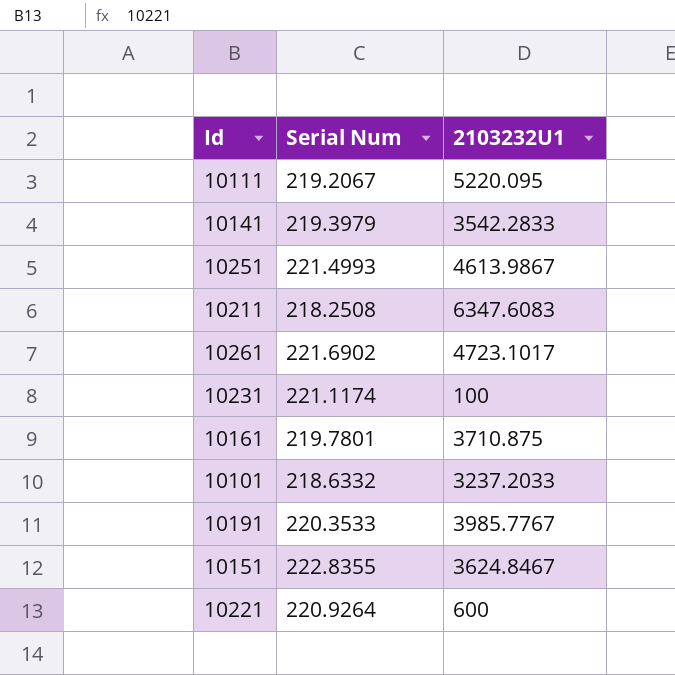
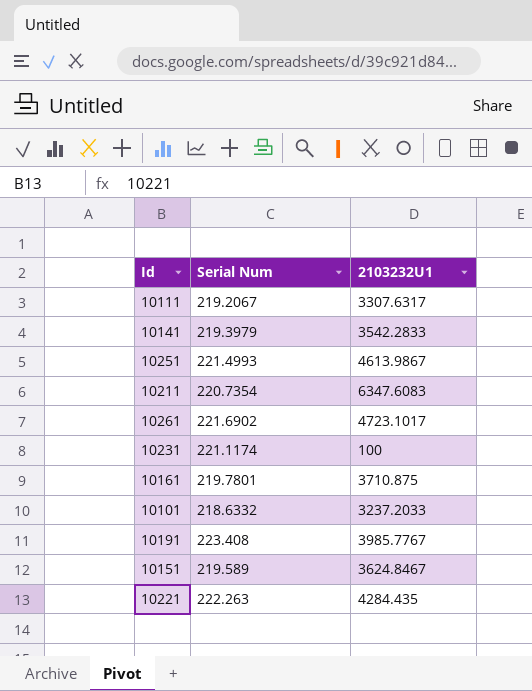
10111 | 2103232U1: 5220.095 -> 3307.6317
10211 | Serial Num: 218.2508 -> 220.7354
10191 | Serial Num: 220.3533 -> 223.408
10151 | Serial Num: 222.8355 -> 219.589
10221 | Serial Num: 220.9264 -> 222.263
10221 | 2103232U1: 600 -> 4284.435

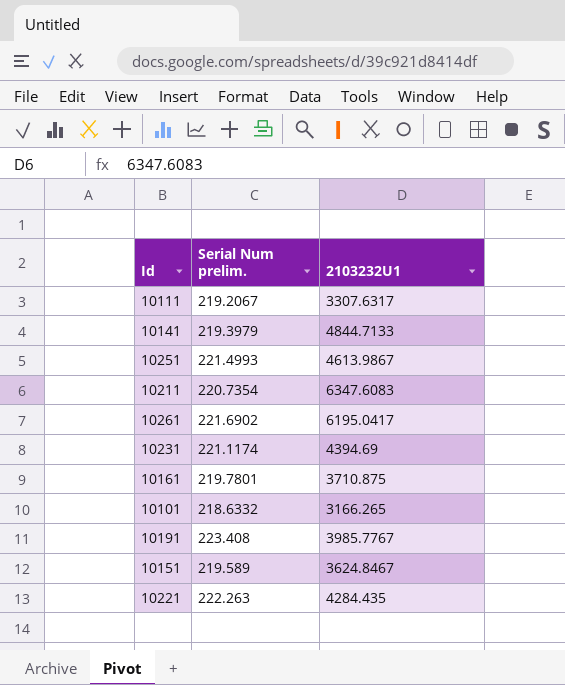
column name: Serial Num -> Serial Num prelim.
10141 | 2103232U1: 3542.2833 -> 4844.7133
10261 | 2103232U1: 4723.1017 -> 6195.0417
10231 | 2103232U1: 100 -> 4394.69
10101 | 2103232U1: 3237.2033 -> 3166.265

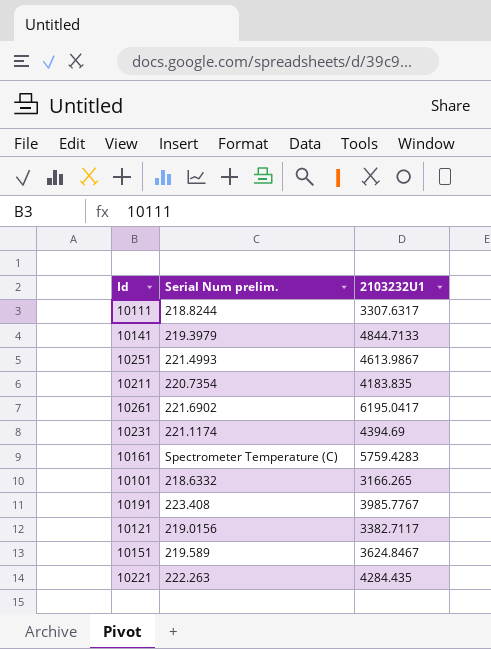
10111 | Serial Num prelim.: 219.2067 -> 218.8244
10211 | 2103232U1: 6347.6083 -> 4183.835
10161 | Serial Num prelim.: 219.7801 -> Spectrometer Temperature (C)
10161 | 2103232U1: 3710.875 -> 5759.4283
row 10121: none -> 219.0156 | 3382.7117

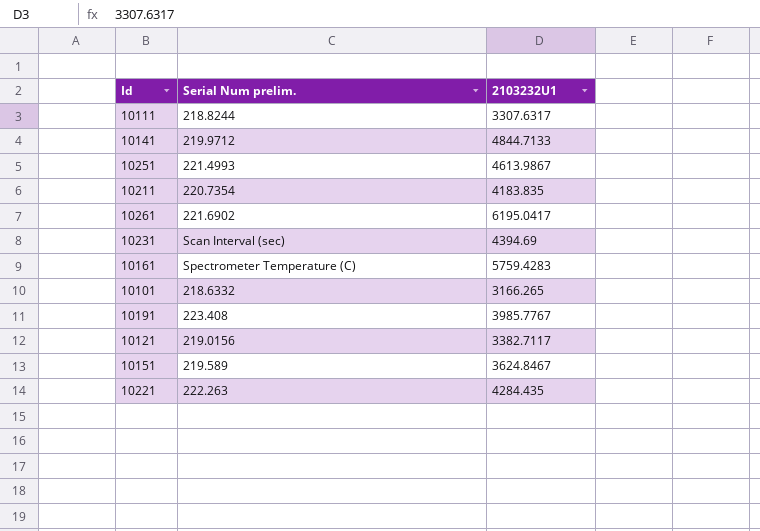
10141 | Serial Num prelim.: 219.3979 -> 219.9712
10231 | Serial Num prelim.: 221.1174 -> Scan Interval (sec)

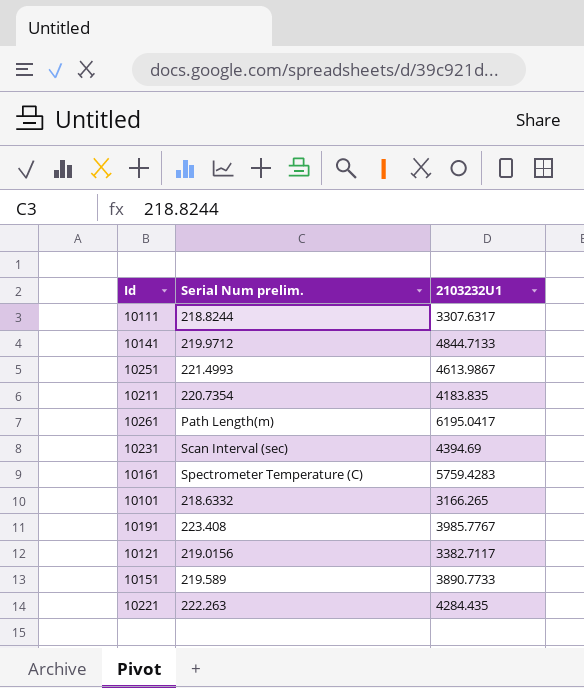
10261 | Serial Num prelim.: 221.6902 -> Path Length(m)
10151 | 2103232U1: 3624.8467 -> 3890.7733

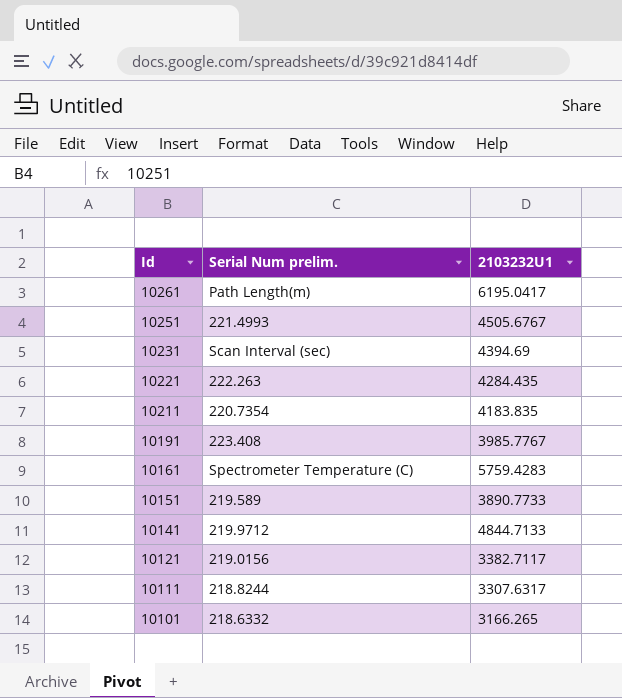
row order: none -> Id descending
10251 | 2103232U1: 4613.9867 -> 4505.6767

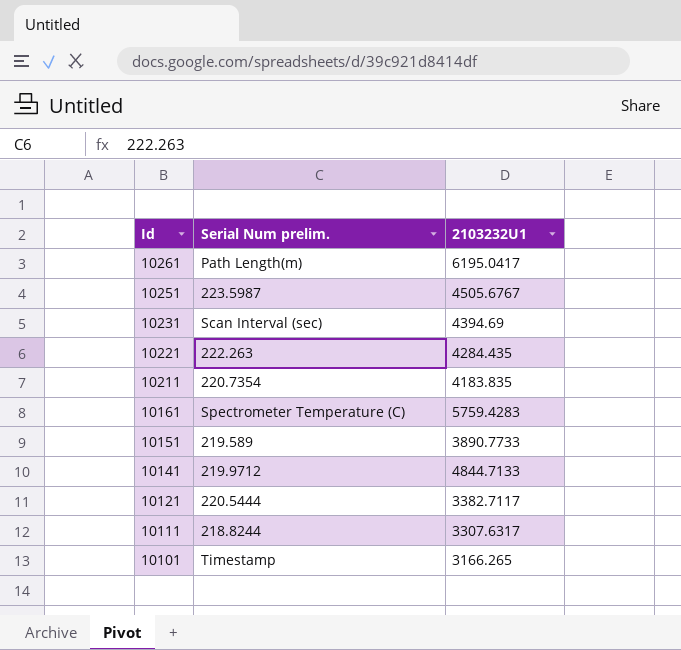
row 10191: 223.408 | 3985.7767 -> none
10251 | Serial Num prelim.: 221.4993 -> 223.5987
10121 | Serial Num prelim.: 219.0156 -> 220.5444
10101 | Serial Num prelim.: 218.6332 -> Timestamp

